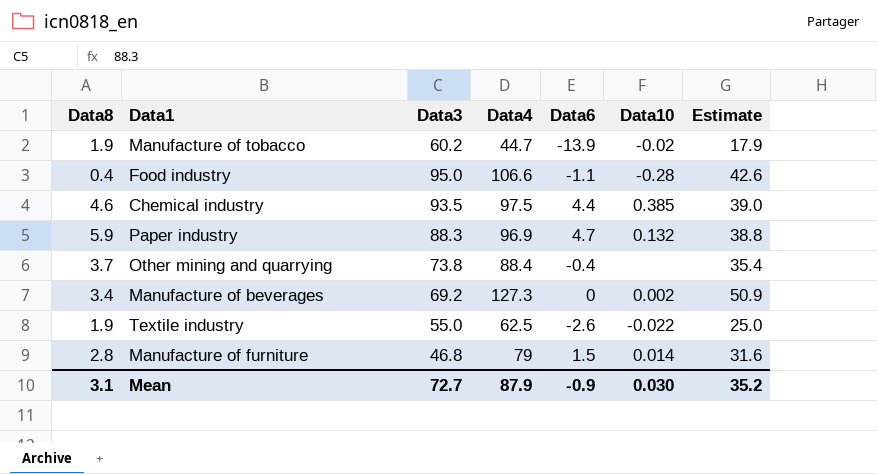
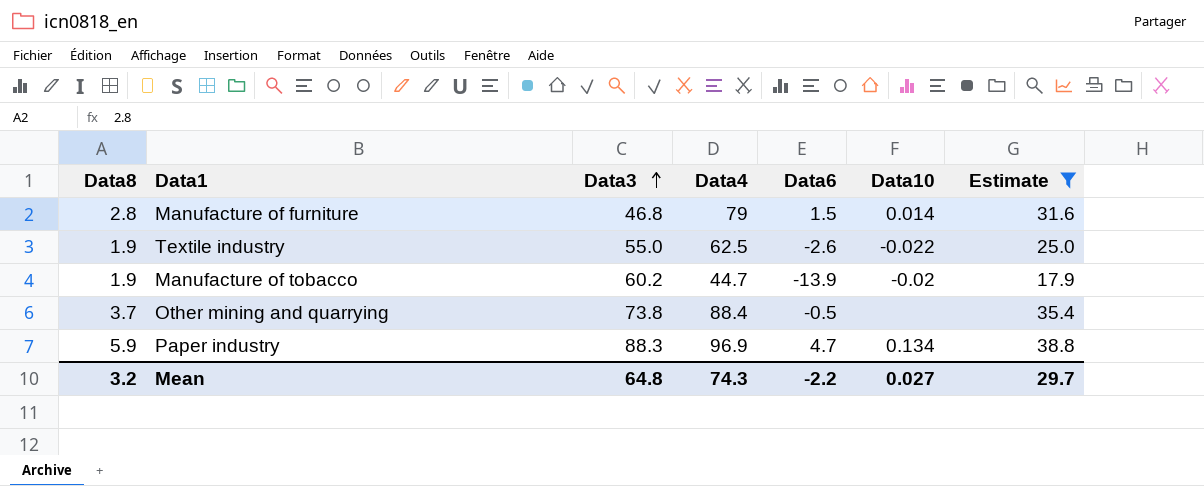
filter: none -> Estimate <= 38.8
row order: none -> Data3 ascending
Other mining and quarrying | Data6: -0.4 -> -0.5
Paper industry | Data10: 0.132 -> 0.134
Mean | Data8: 3.1 -> 3.2
Mean | Data3: 72.7 -> 64.8
Mean | Data4: 87.9 -> 74.3
Mean | Data6: -0.9 -> -2.2
Mean | Data10: 0.030 -> 0.027
Mean | Estimate: 35.2 -> 29.7

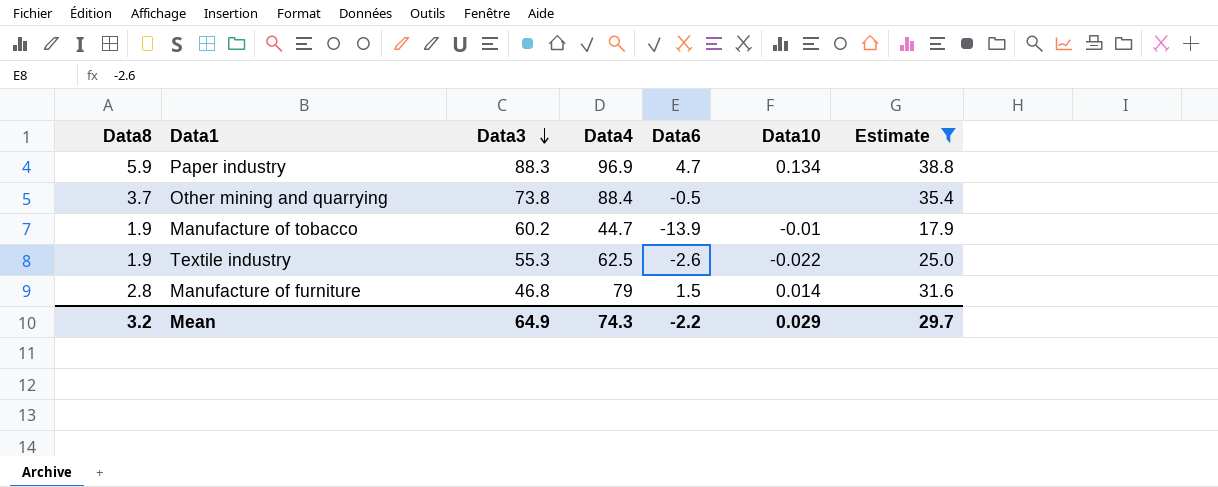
row order: Data3 ascending -> Data3 descending
Manufacture of tobacco | Data10: -0.02 -> -0.01
Textile industry | Data3: 55.0 -> 55.3
Mean | Data3: 64.8 -> 64.9
Mean | Data10: 0.027 -> 0.029

